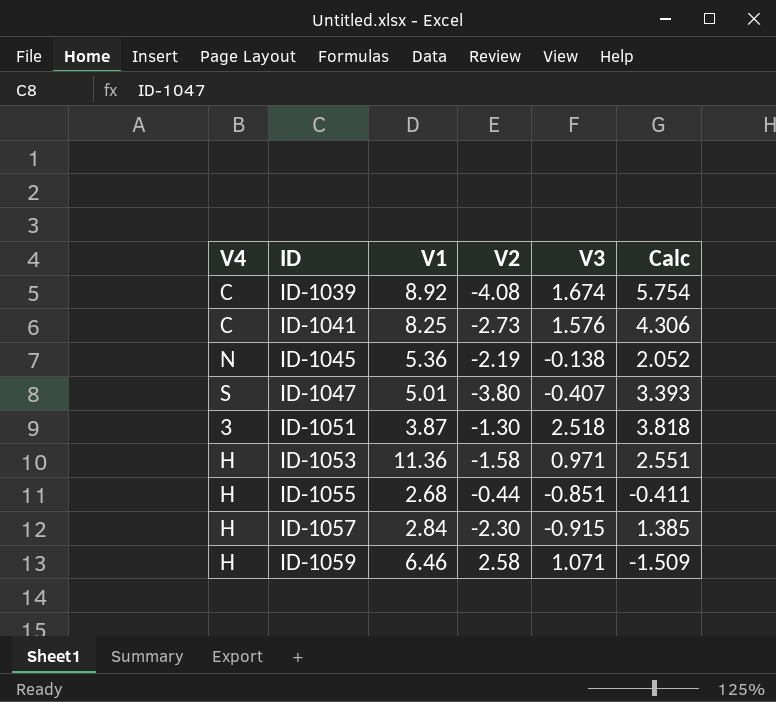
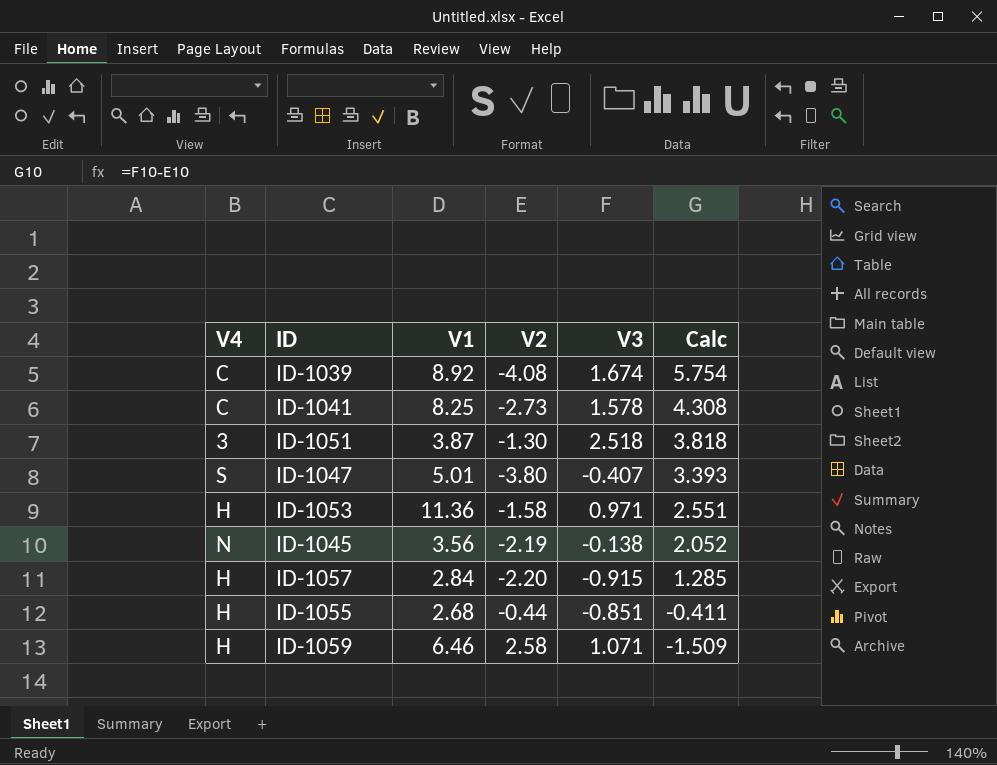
row order: ID ascending -> Calc descending
ID-1041 | V3: 1.576 -> 1.578
ID-1041 | Calc: 4.306 -> 4.308
ID-1045 | V1: 5.36 -> 3.56
ID-1057 | V2: -2.30 -> -2.20
ID-1057 | Calc: 1.385 -> 1.285

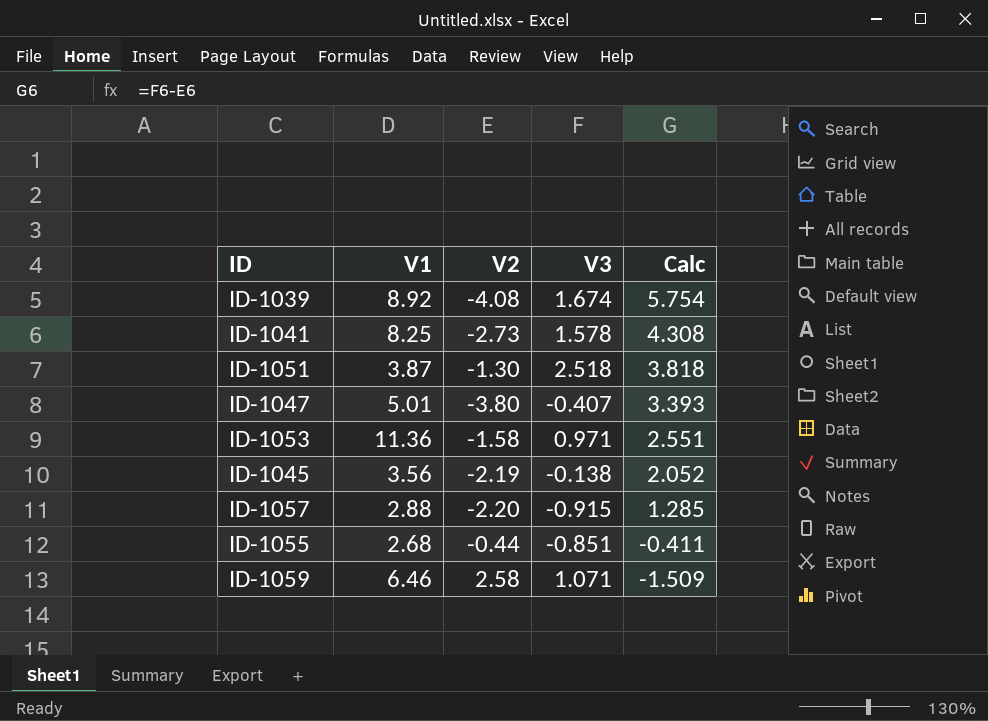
column V4 | position: 1 -> none
ID-1057 | V1: 2.84 -> 2.88

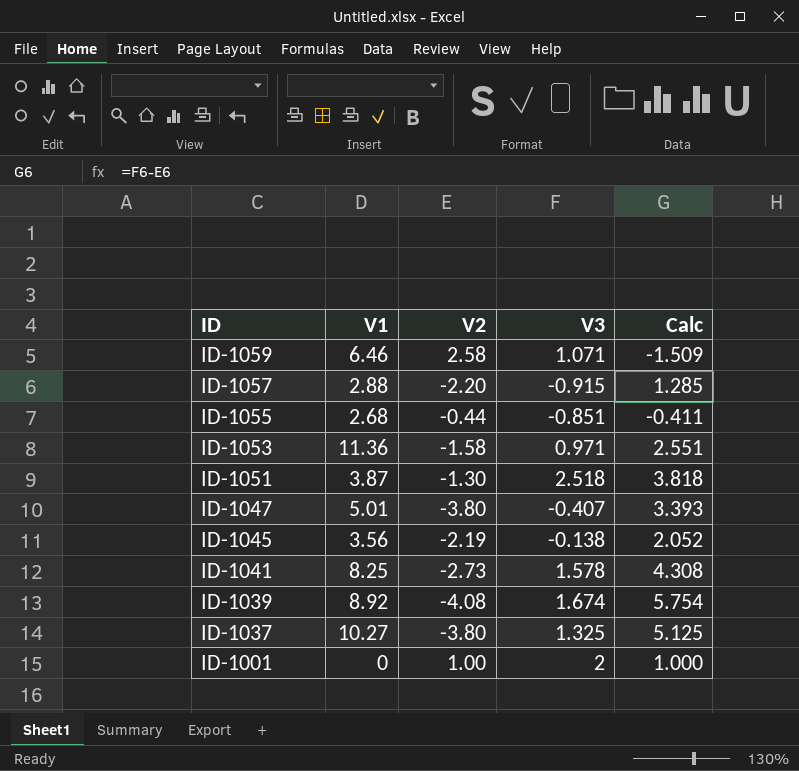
row order: Calc descending -> ID descending
row ID-1037: none -> 10.27 | -3.80 | 1.325 | 5.125
row ID-1001: none -> 0 | 1.00 | 2 | 1.000

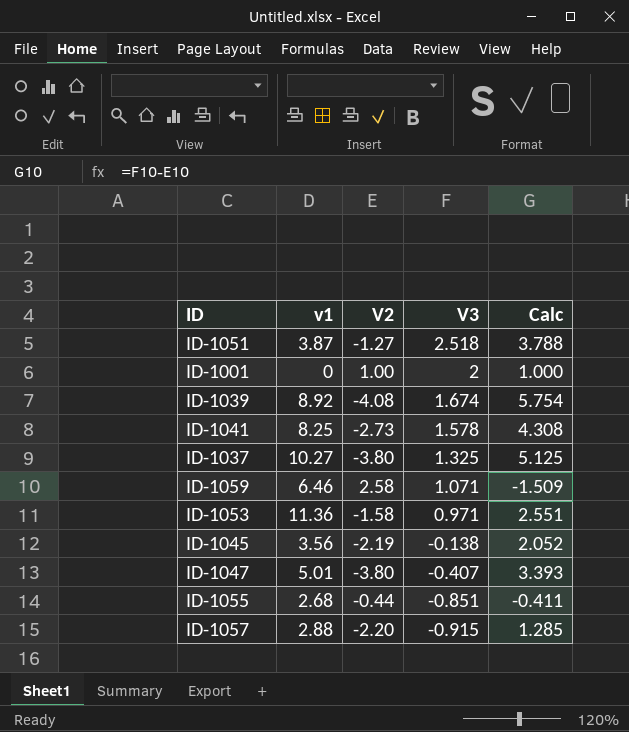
row order: ID descending -> V3 descending
column name: V1 -> v1
ID-1051 | V2: -1.30 -> -1.27
ID-1051 | Calc: 3.818 -> 3.788

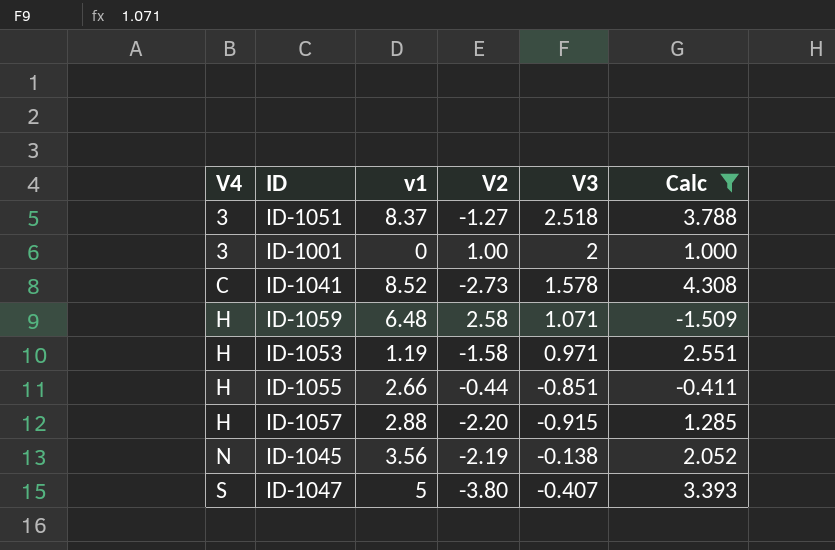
filter: none -> Calc <= 4.308
row order: V3 descending -> V4 ascending
column V4 | position: none -> 1
ID-1051 | v1: 3.87 -> 8.37
ID-1041 | v1: 8.25 -> 8.52
ID-1059 | v1: 6.46 -> 6.48
ID-1053 | v1: 11.36 -> 1.19
ID-1055 | v1: 2.68 -> 2.66
ID-1047 | v1: 5.01 -> 5

